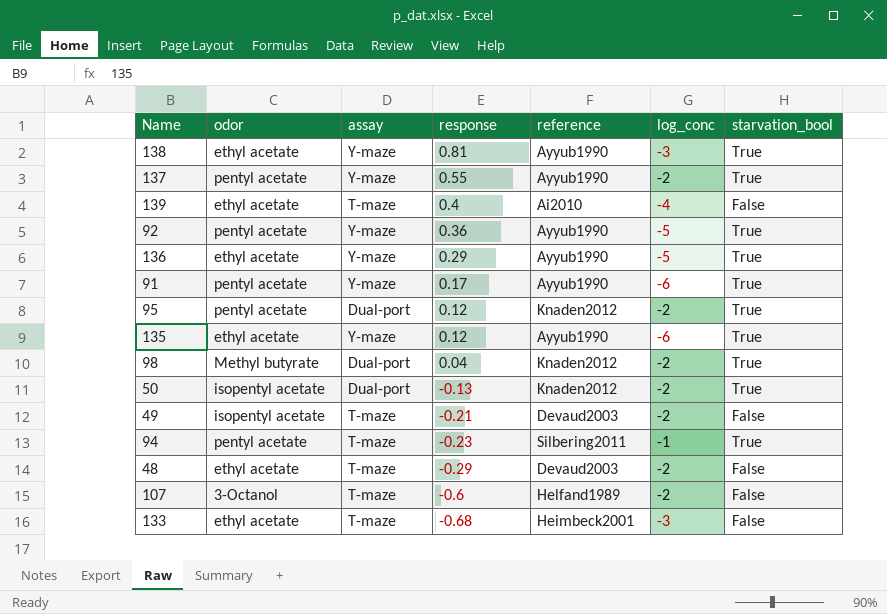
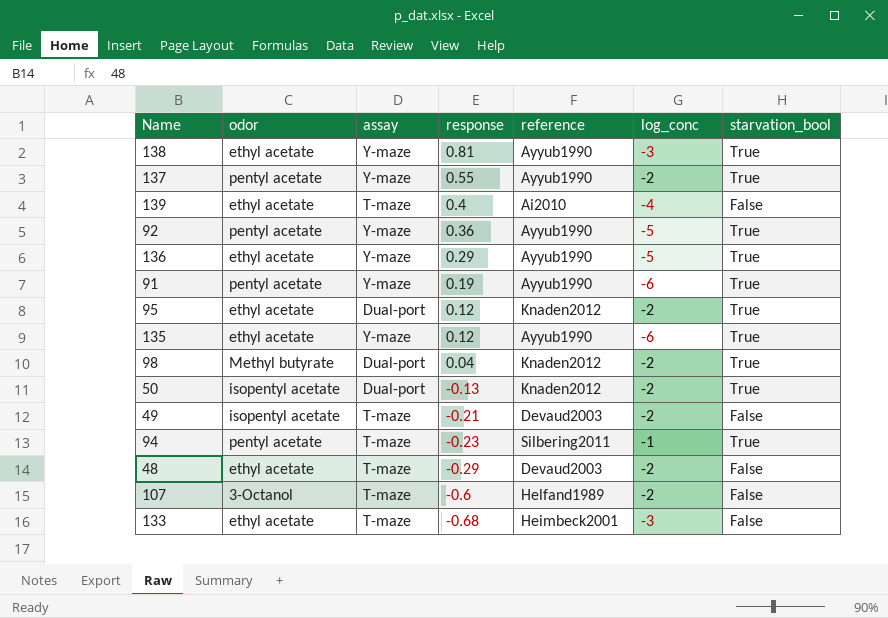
91 | response: 0.17 -> 0.19
95 | odor: pentyl acetate -> ethyl acetate

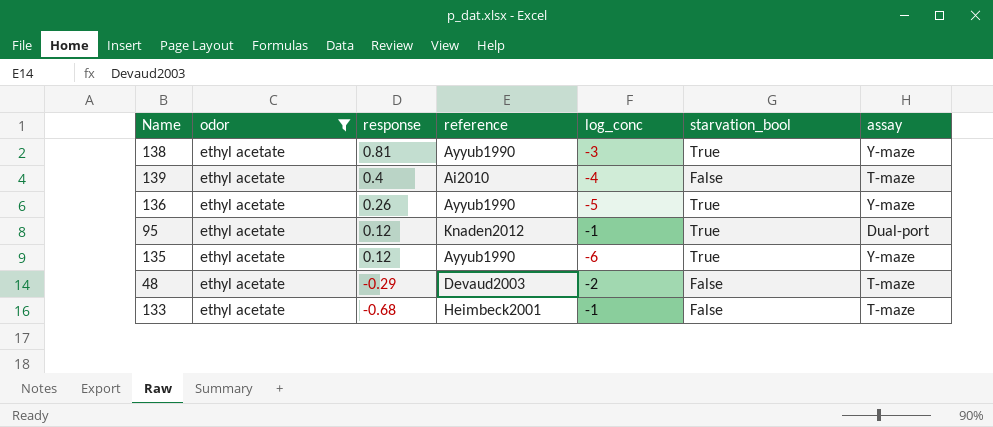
filter: none -> odor = ethyl acetate
column assay | position: 3 -> 7
136 | response: 0.29 -> 0.26
95 | log_conc: -2 -> -1
133 | log_conc: -3 -> -1

